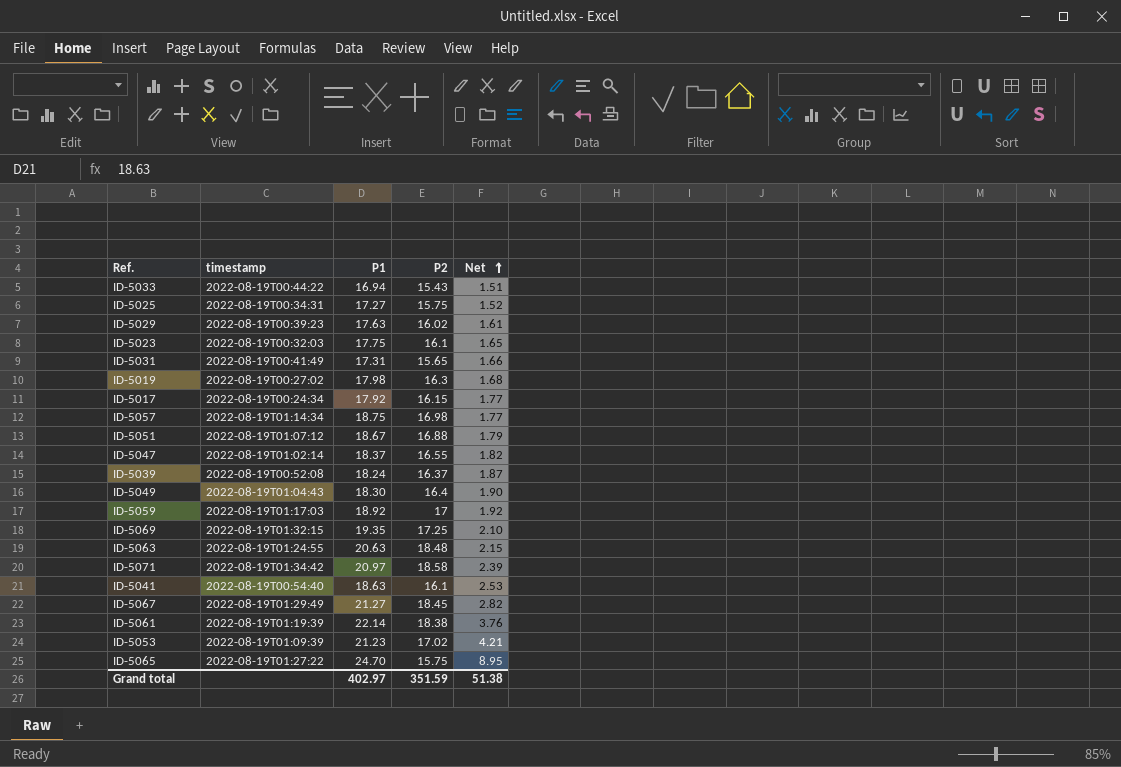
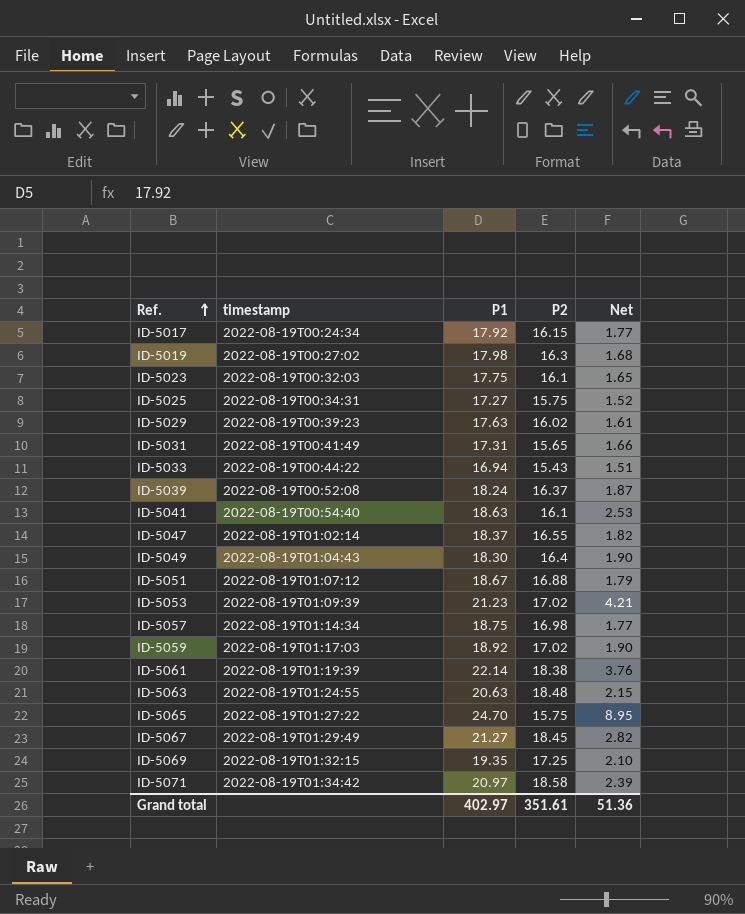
row order: Net ascending -> Ref. ascending
ID-5059 | P2: 17 -> 17.02
ID-5059 | Net: 1.92 -> 1.90
Grand total | P2: 351.59 -> 351.61
Grand total | Net: 51.38 -> 51.36

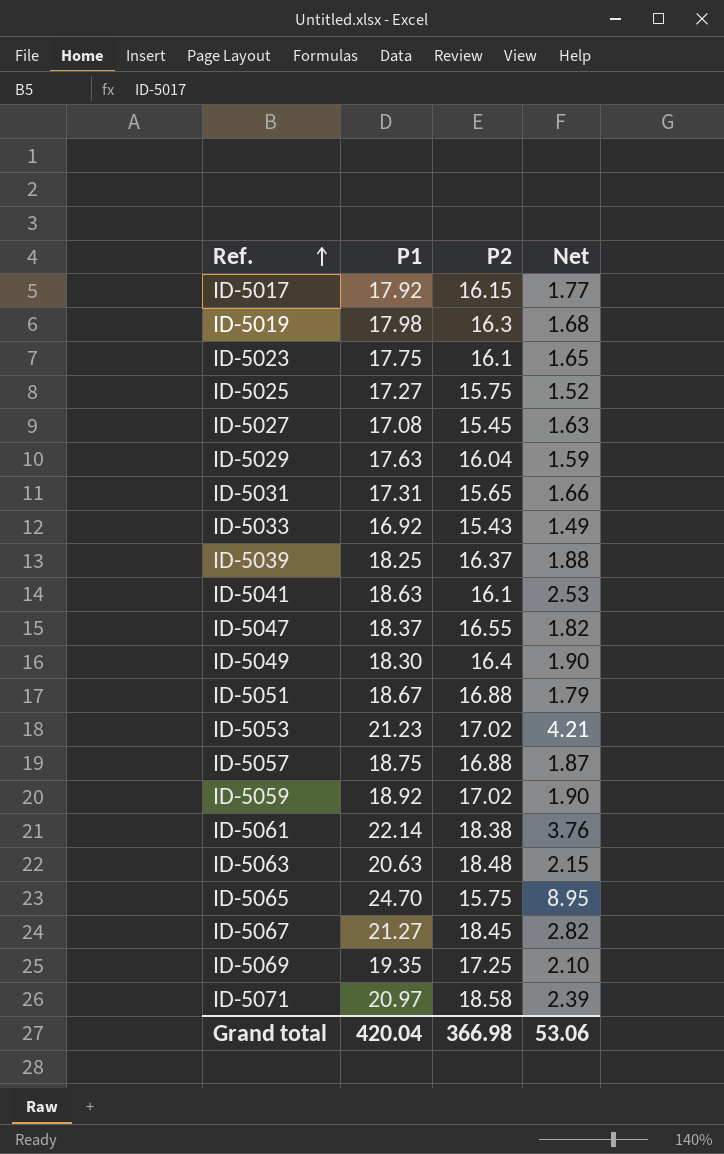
column timestamp | position: 2 -> none
row ID-5027: none -> 17.08 | 15.45 | 1.63
ID-5029 | P2: 16.02 -> 16.04
ID-5029 | Net: 1.61 -> 1.59
ID-5033 | P1: 16.94 -> 16.92
ID-5033 | Net: 1.51 -> 1.49
ID-5039 | P1: 18.24 -> 18.25
ID-5039 | Net: 1.87 -> 1.88
ID-5057 | P2: 16.98 -> 16.88
ID-5057 | Net: 1.77 -> 1.87
Grand total | P1: 402.97 -> 420.04
Grand total | P2: 351.61 -> 366.98
Grand total | Net: 51.36 -> 53.06

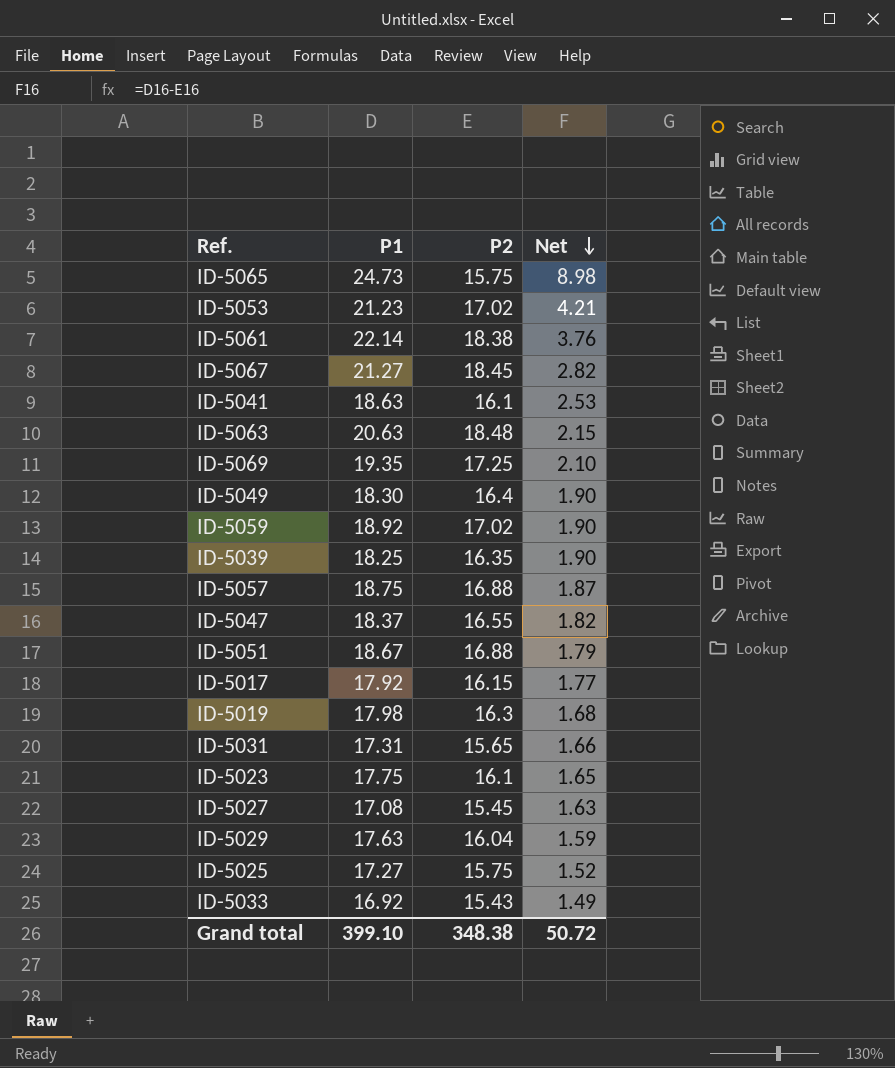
row order: Ref. ascending -> Net descending
row ID-5071: 20.97 | 18.58 | 2.39 -> none
ID-5065 | P1: 24.70 -> 24.73
ID-5065 | Net: 8.95 -> 8.98
ID-5039 | P2: 16.37 -> 16.35
ID-5039 | Net: 1.88 -> 1.90
Grand total | P1: 420.04 -> 399.10
Grand total | P2: 366.98 -> 348.38
Grand total | Net: 53.06 -> 50.72

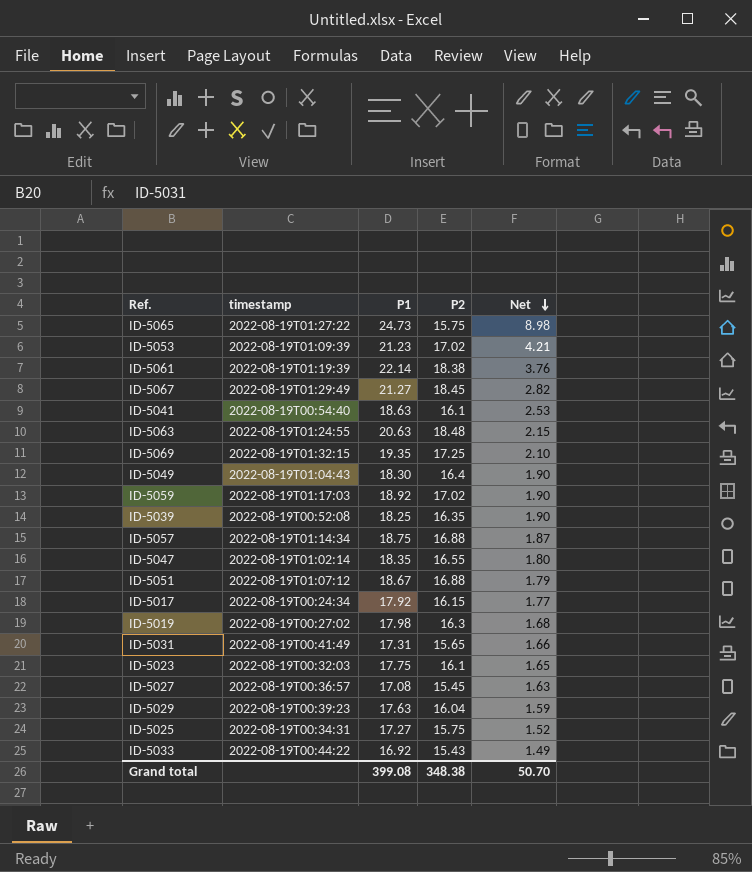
column timestamp | position: none -> 2
ID-5047 | P1: 18.37 -> 18.35
ID-5047 | Net: 1.82 -> 1.80
Grand total | P1: 399.10 -> 399.08
Grand total | Net: 50.72 -> 50.70

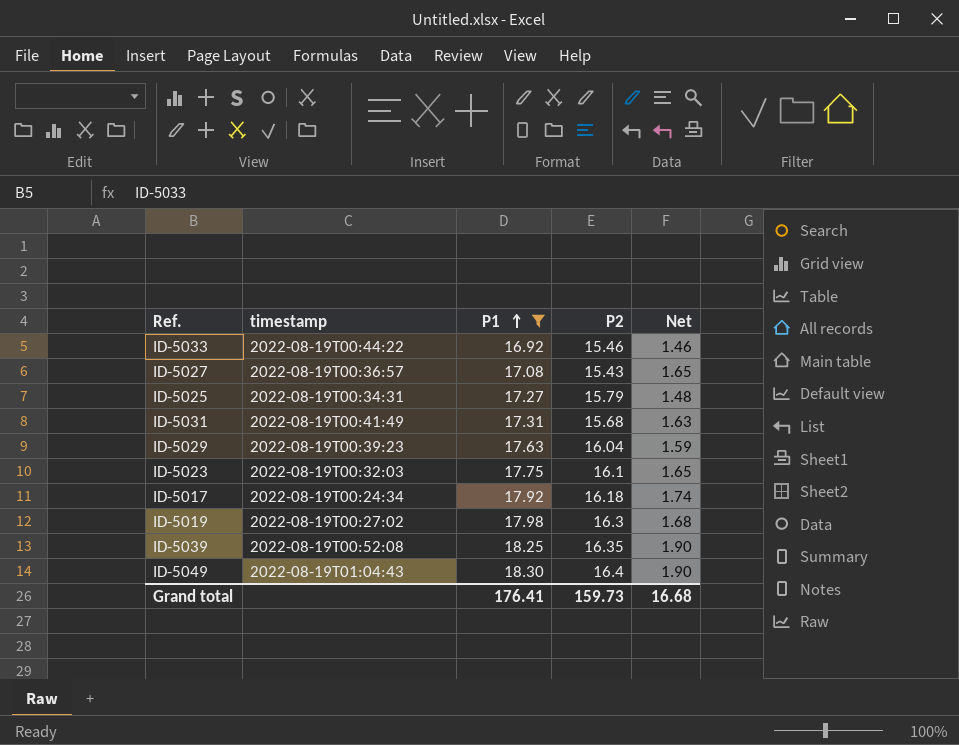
filter: none -> P1 <= 18.30
row order: Net descending -> P1 ascending
ID-5033 | P2: 15.43 -> 15.46
ID-5033 | Net: 1.49 -> 1.46
ID-5027 | P2: 15.45 -> 15.43
ID-5027 | Net: 1.63 -> 1.65
ID-5025 | P2: 15.75 -> 15.79
ID-5025 | Net: 1.52 -> 1.48
ID-5031 | P2: 15.65 -> 15.68
ID-5031 | Net: 1.66 -> 1.63
ID-5017 | P2: 16.15 -> 16.18
ID-5017 | Net: 1.77 -> 1.74
Grand total | P1: 399.08 -> 176.41
Grand total | P2: 348.38 -> 159.73
Grand total | Net: 50.70 -> 16.68

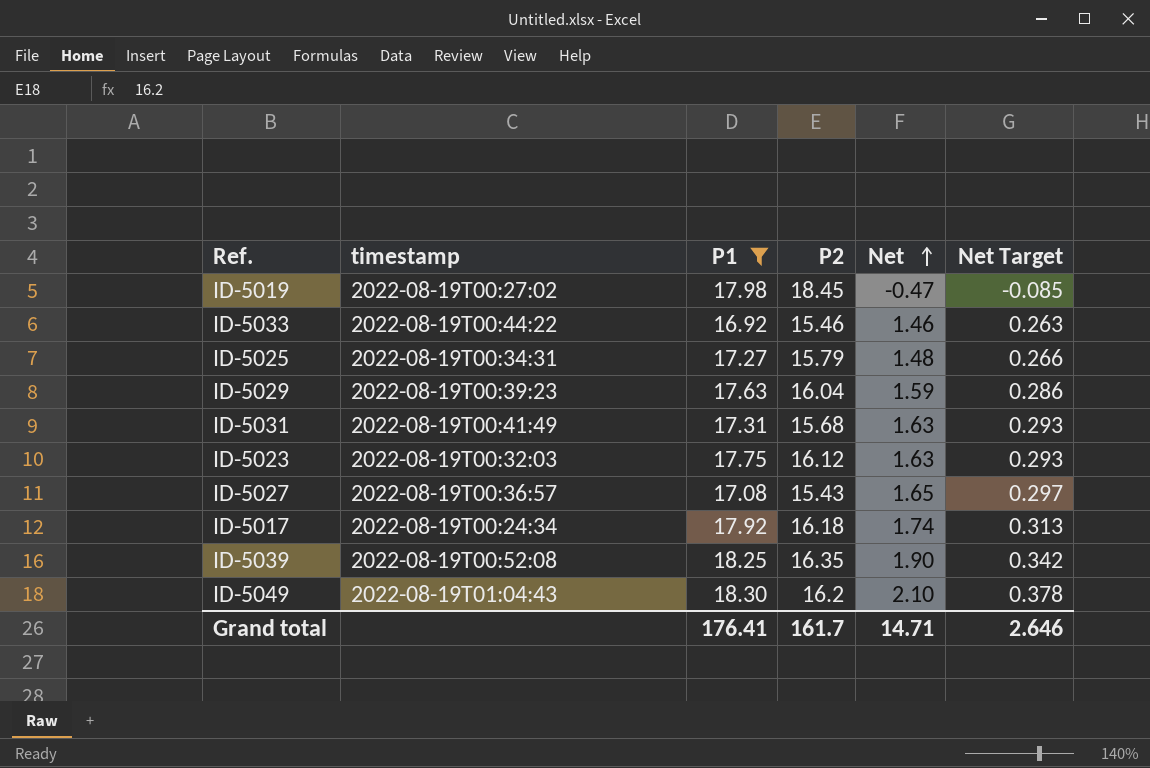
row order: P1 ascending -> Net ascending
column Net Target | formula: none -> [Net] * 0.18
ID-5019 | P2: 16.3 -> 18.45
ID-5019 | Net: 1.68 -> -0.47
ID-5023 | P2: 16.1 -> 16.12
ID-5023 | Net: 1.65 -> 1.63
ID-5049 | P2: 16.4 -> 16.2
ID-5049 | Net: 1.90 -> 2.10
Grand total | P2: 159.73 -> 161.7
Grand total | Net: 16.68 -> 14.71

